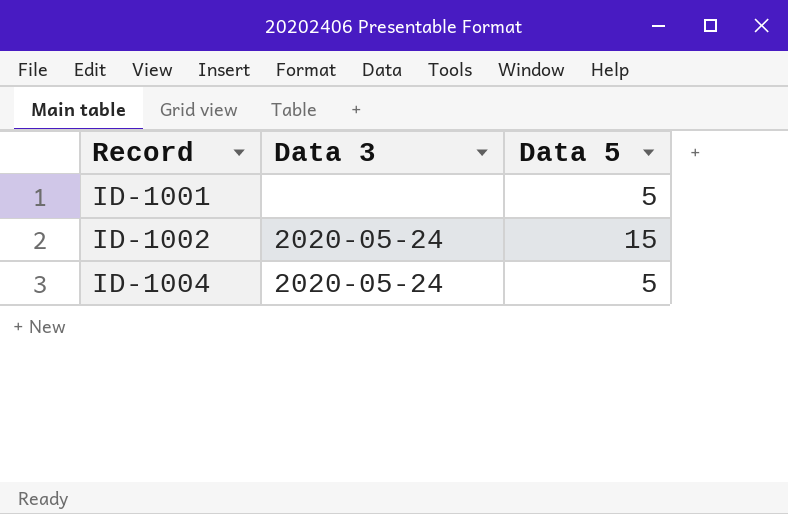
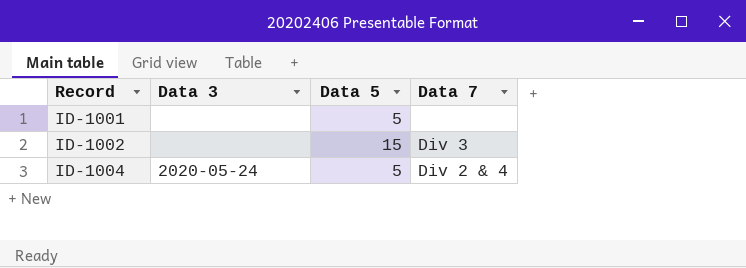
column Data 7 | position: none -> 4
ID-1002 | Data 3: 2020-05-24 -> none

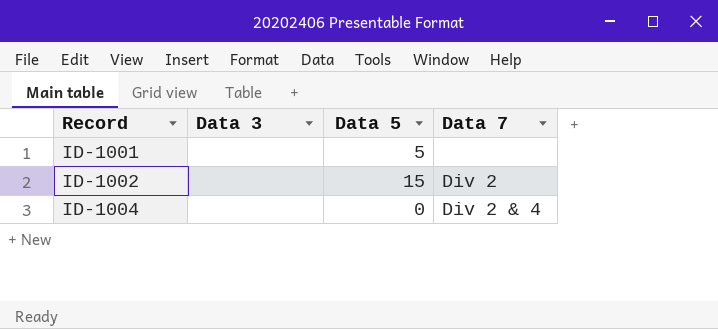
ID-1002 | Data 7: Div 3 -> Div 2
ID-1004 | Data 3: 2020-05-24 -> none
ID-1004 | Data 5: 5 -> 0

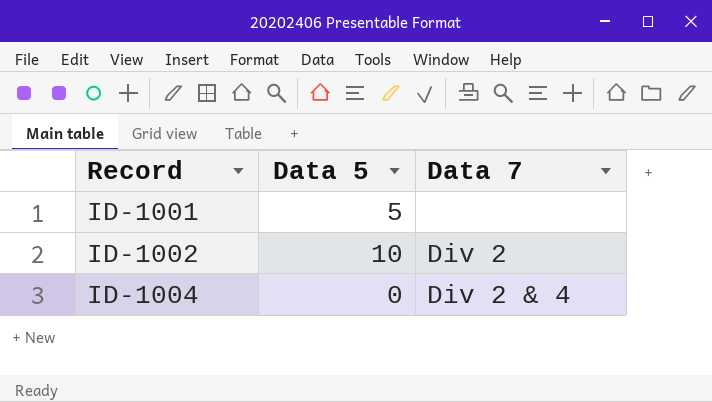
column Data 3 | position: 2 -> none
ID-1002 | Data 5: 15 -> 10

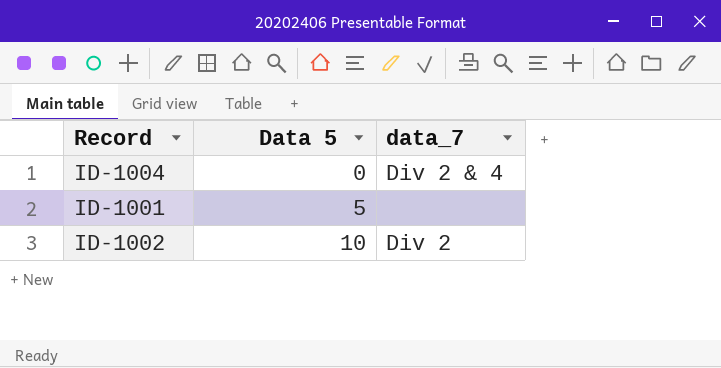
row order: Record ascending -> Data 5 ascending
column name: Data 7 -> data_7

